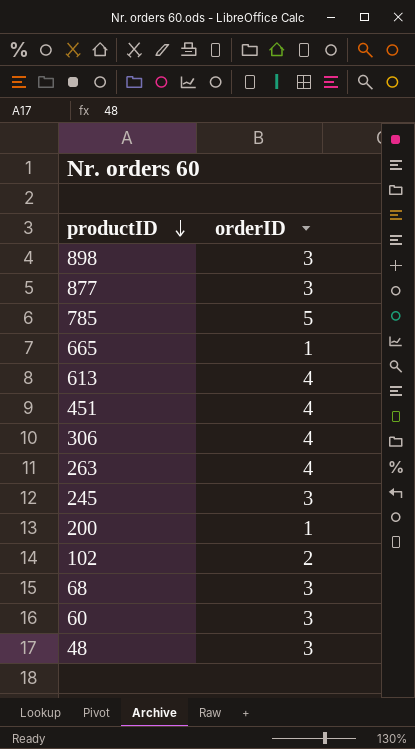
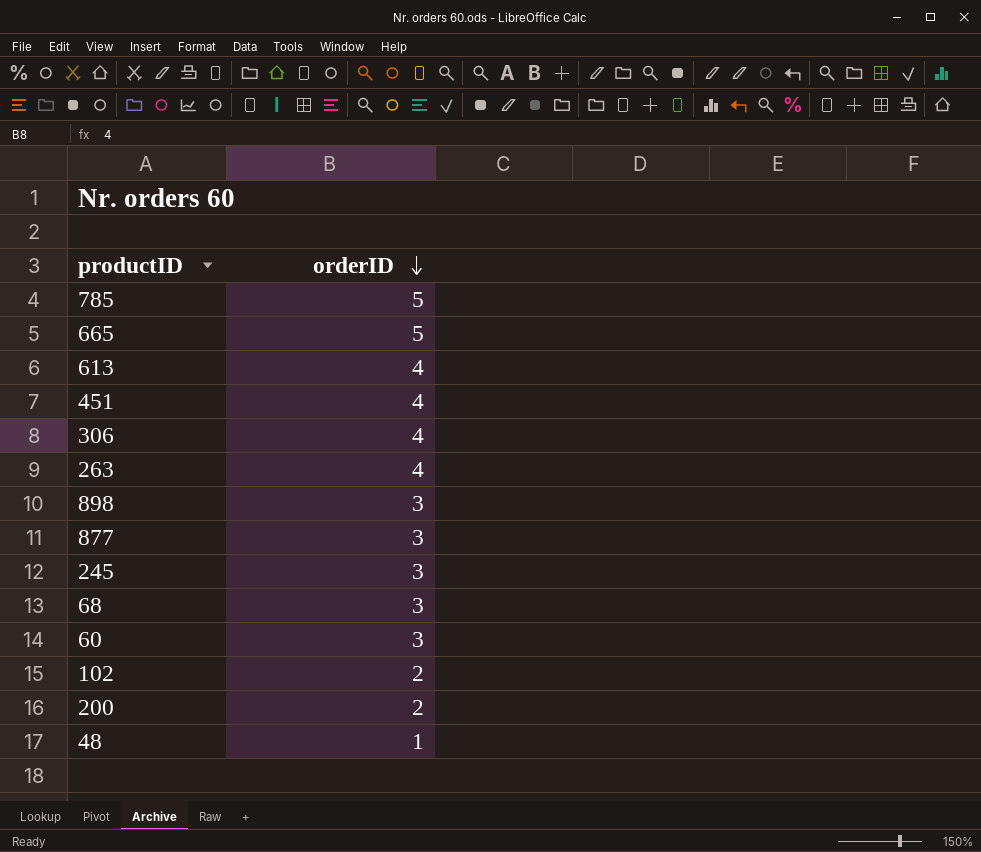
row order: productID descending -> orderID descending
665 | orderID: 1 -> 5
200 | orderID: 1 -> 2
48 | orderID: 3 -> 1

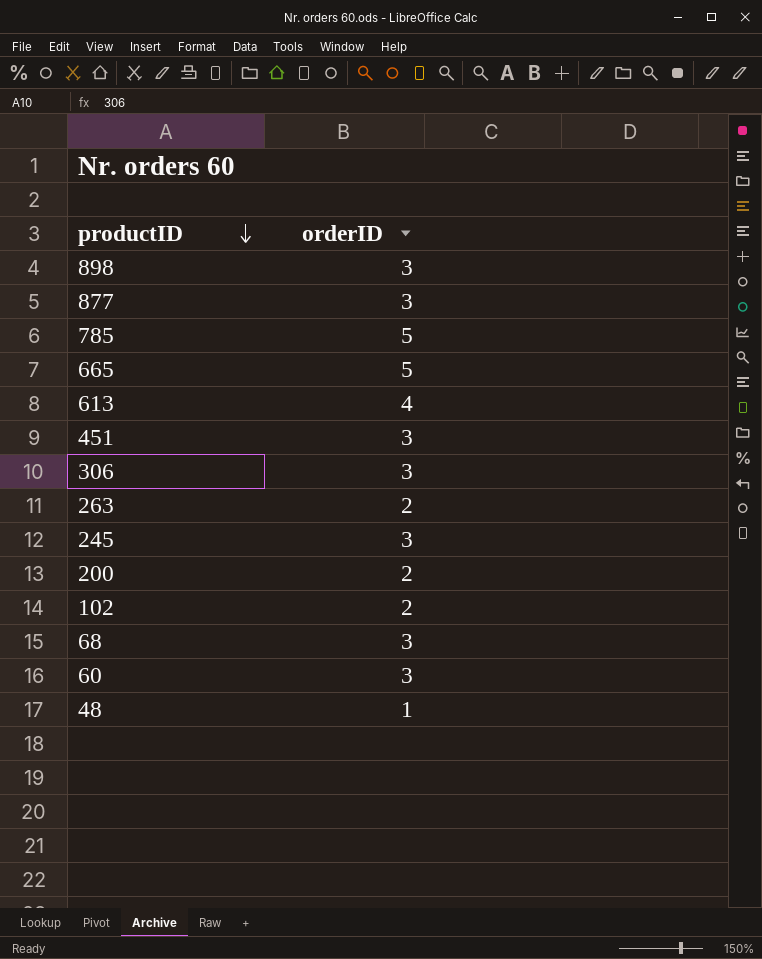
row order: orderID descending -> productID descending
451 | orderID: 4 -> 3
306 | orderID: 4 -> 3
263 | orderID: 4 -> 2

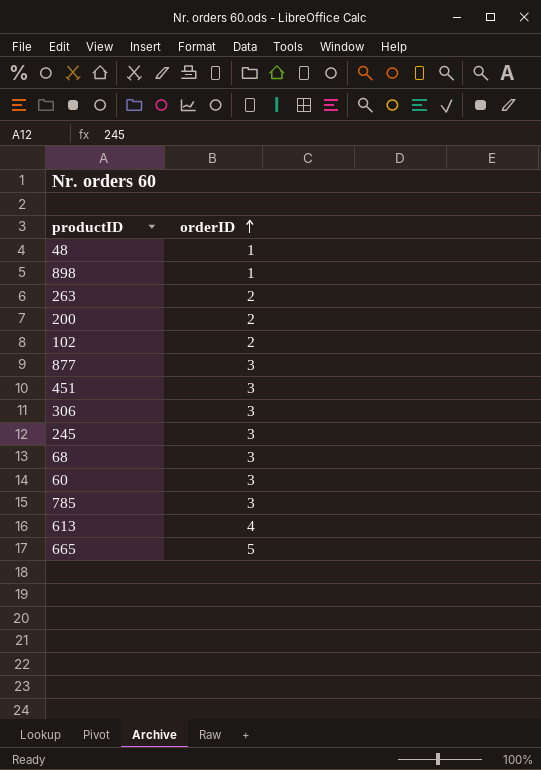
row order: productID descending -> orderID ascending
898 | orderID: 3 -> 1
785 | orderID: 5 -> 3

